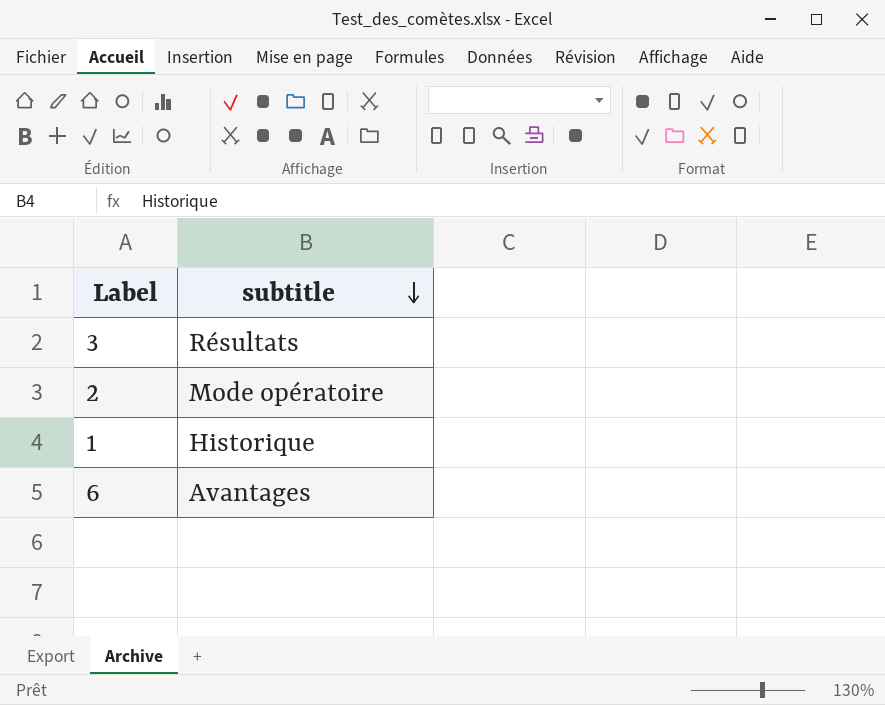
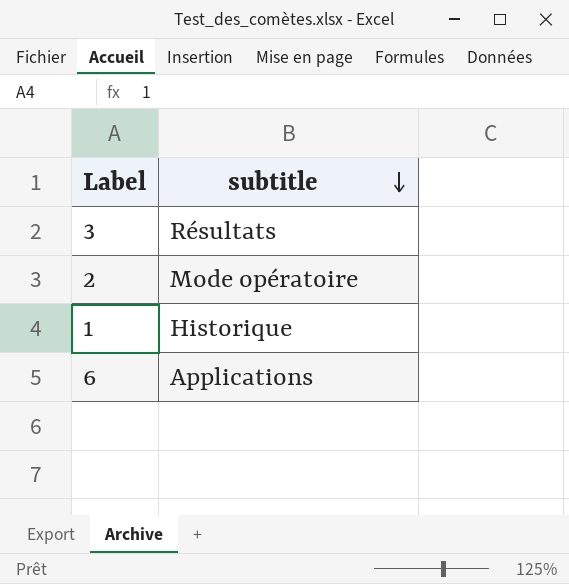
6 | subtitle: Avantages -> Applications

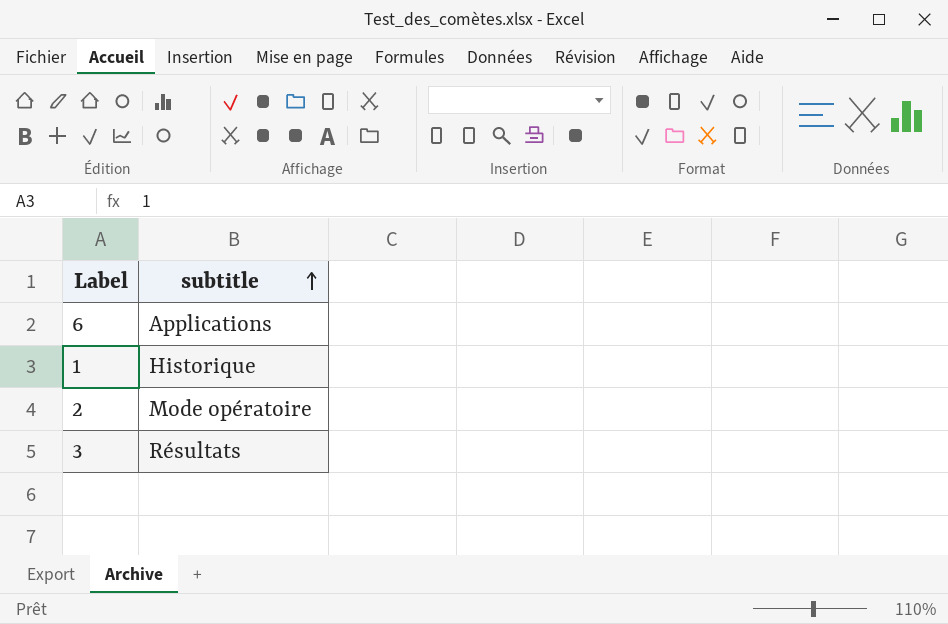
row order: subtitle descending -> subtitle ascending

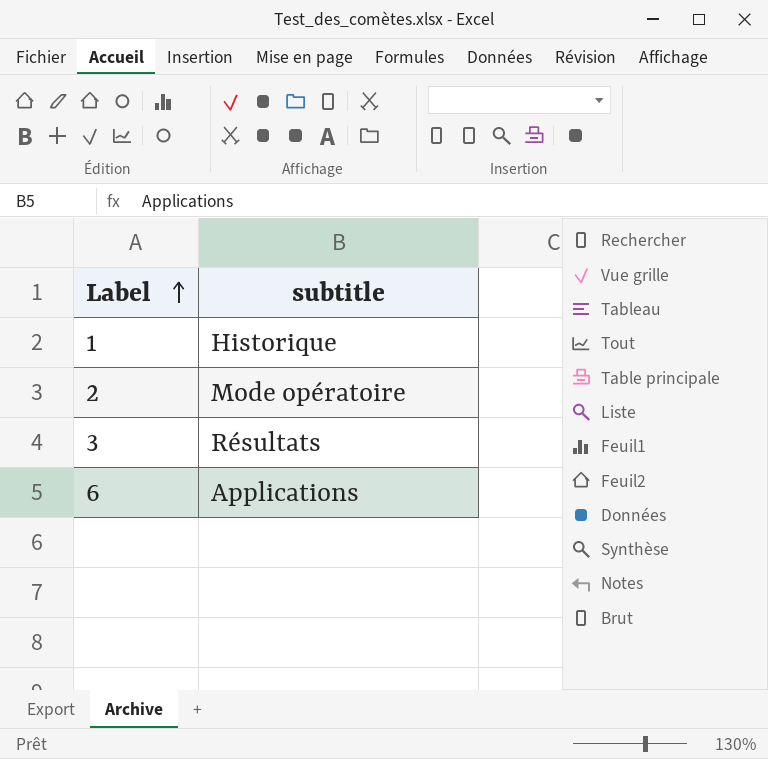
row order: subtitle ascending -> Label ascending

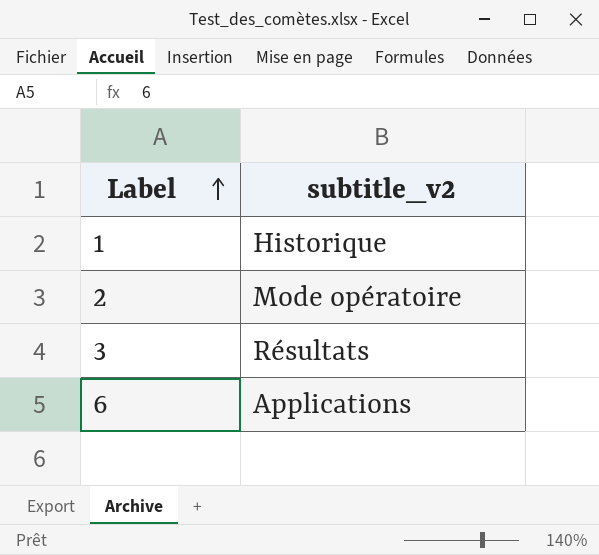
column name: subtitle -> subtitle_v2

